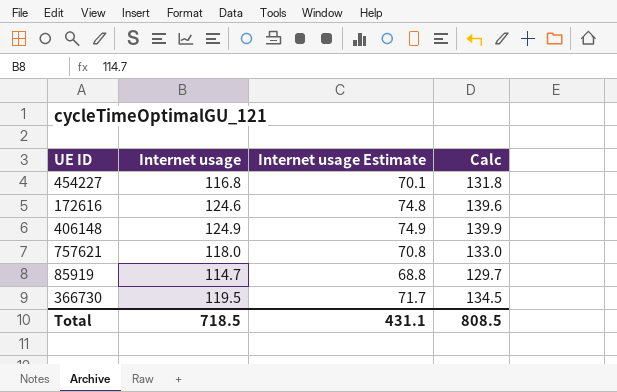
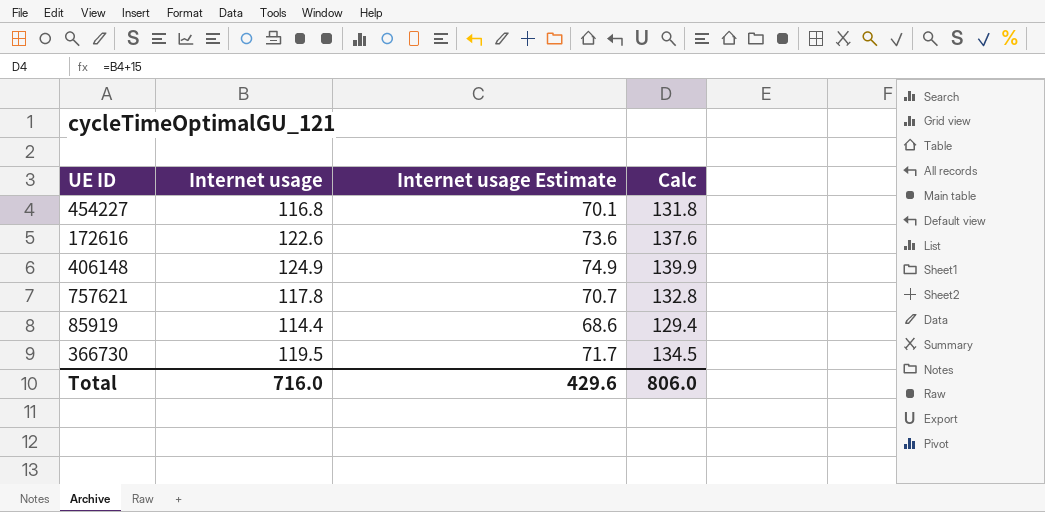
172616 | Internet usage: 124.6 -> 122.6
172616 | Internet usage Estimate: 74.8 -> 73.6
172616 | Calc: 139.6 -> 137.6
757621 | Internet usage: 118.0 -> 117.8
757621 | Internet usage Estimate: 70.8 -> 70.7
757621 | Calc: 133.0 -> 132.8
85919 | Internet usage: 114.7 -> 114.4
85919 | Internet usage Estimate: 68.8 -> 68.6
85919 | Calc: 129.7 -> 129.4
Total | Internet usage: 718.5 -> 716.0
Total | Internet usage Estimate: 431.1 -> 429.6
Total | Calc: 808.5 -> 806.0

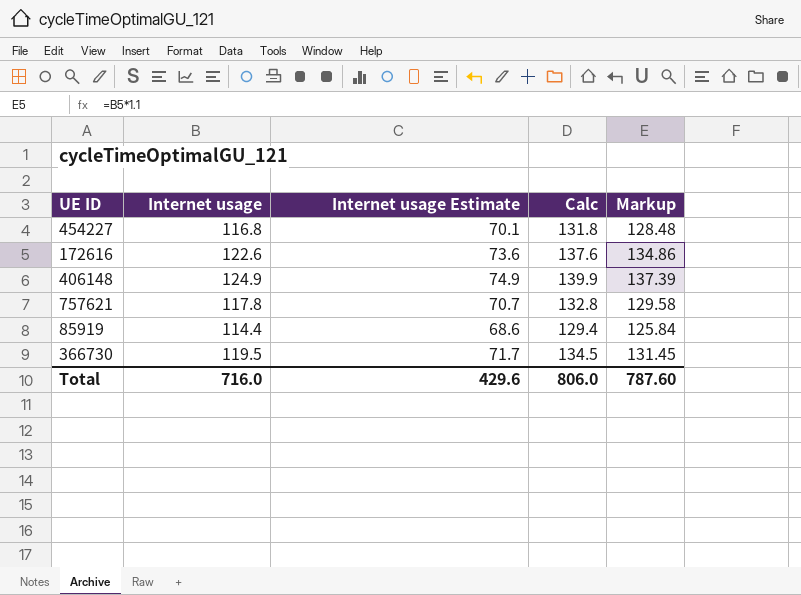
column Markup | formula: none -> [Internet usage] * 1.1

